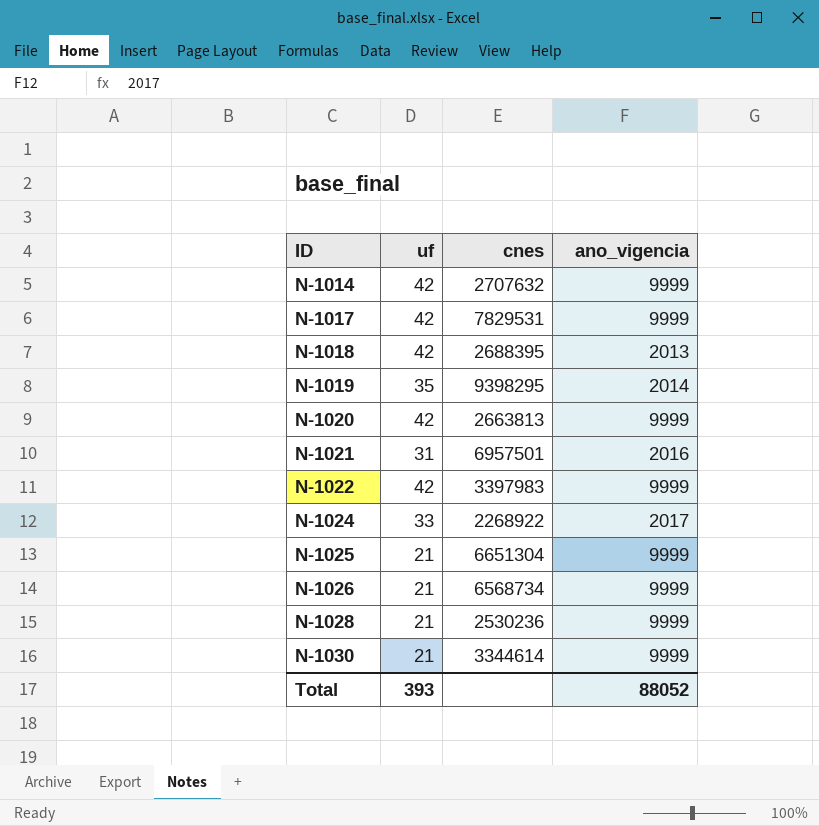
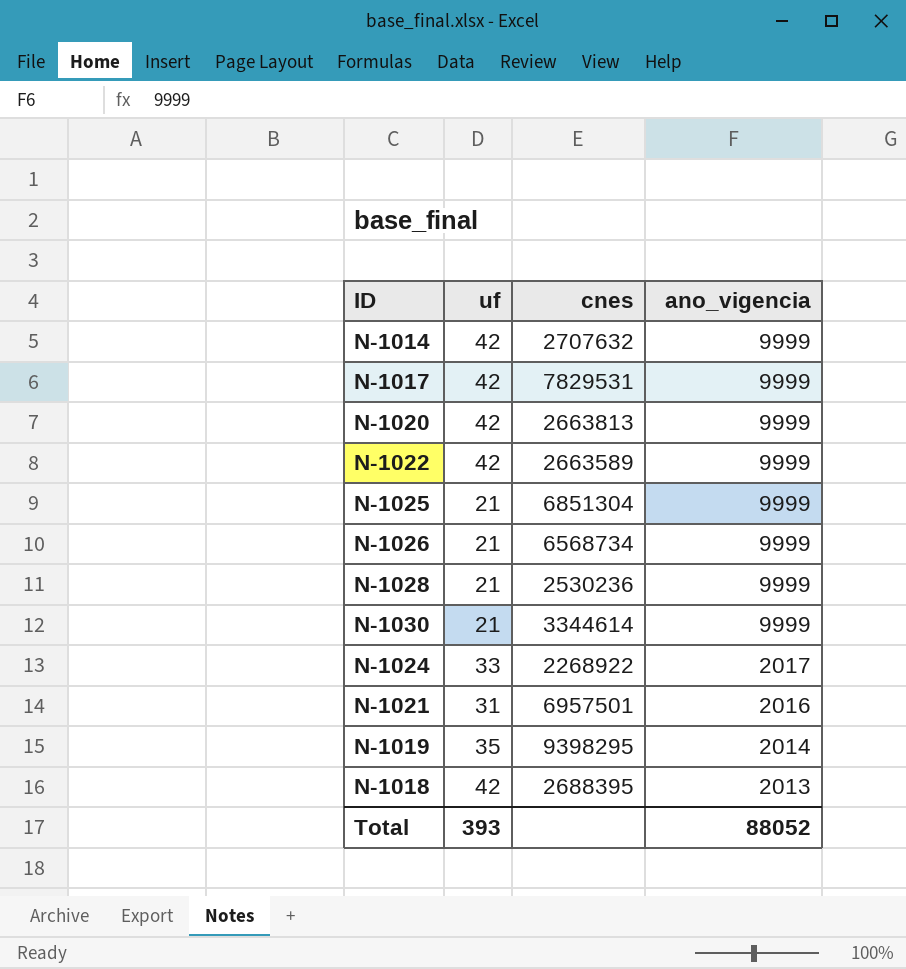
row order: ID ascending -> ano_vigencia descending
N-1022 | cnes: 3397983 -> 2663589
N-1025 | cnes: 6651304 -> 6851304

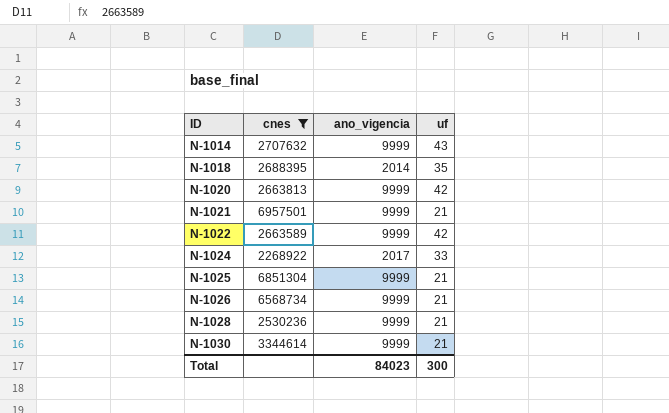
filter: none -> cnes <= 6957501
row order: ano_vigencia descending -> ID ascending
column uf | position: 2 -> 4
N-1014 | uf: 42 -> 43
N-1018 | ano_vigencia: 2013 -> 2014
N-1018 | uf: 42 -> 35
N-1021 | ano_vigencia: 2016 -> 9999
N-1021 | uf: 31 -> 21
Total | ano_vigencia: 88052 -> 84023
Total | uf: 393 -> 300

